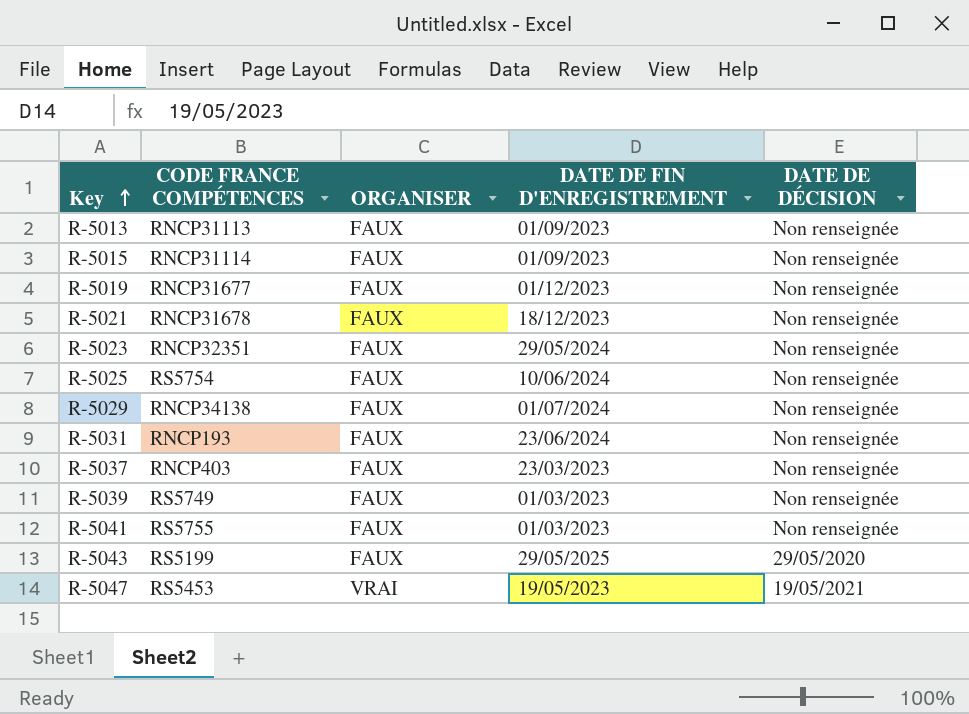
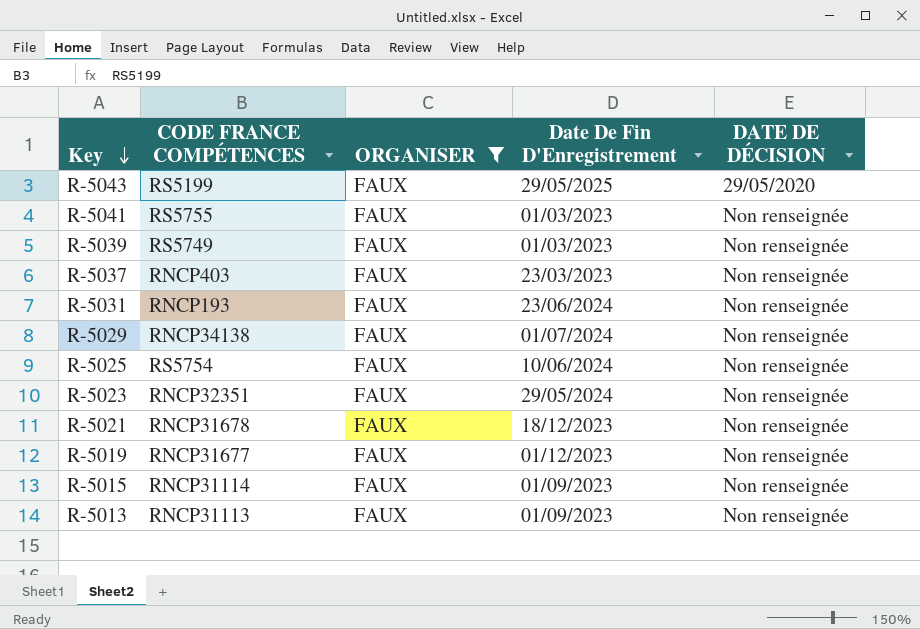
filter: none -> ORGANISER = FAUX
row order: Key ascending -> Key descending
column name: DATE DE FIN D'ENREGISTREMENT -> Date De Fin D'Enregistrement

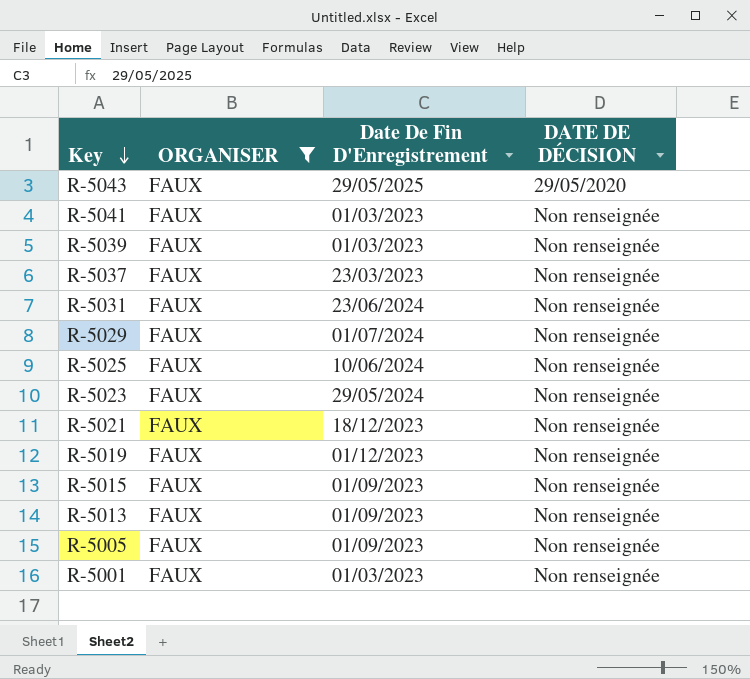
column CODE FRANCE COMPÉTENCES | position: 2 -> none
row R-5005: none -> FAUX | 01/09/2023 | Non renseignée
row R-5001: none -> FAUX | 01/03/2023 | Non renseignée

